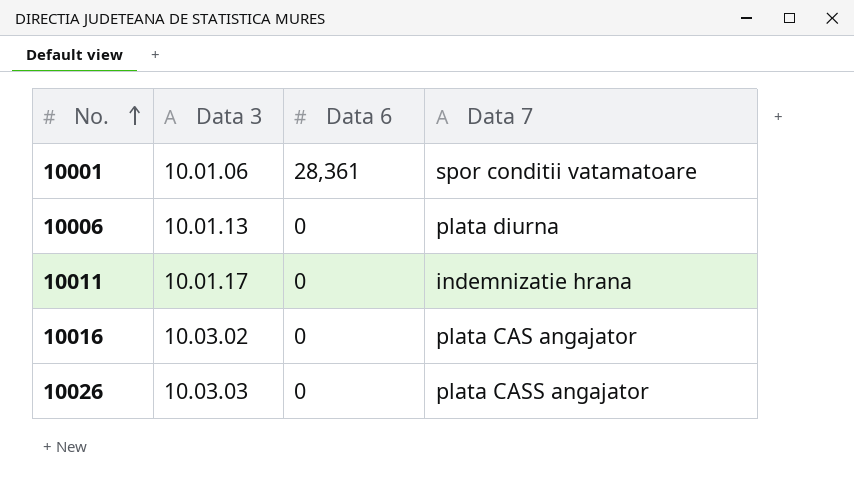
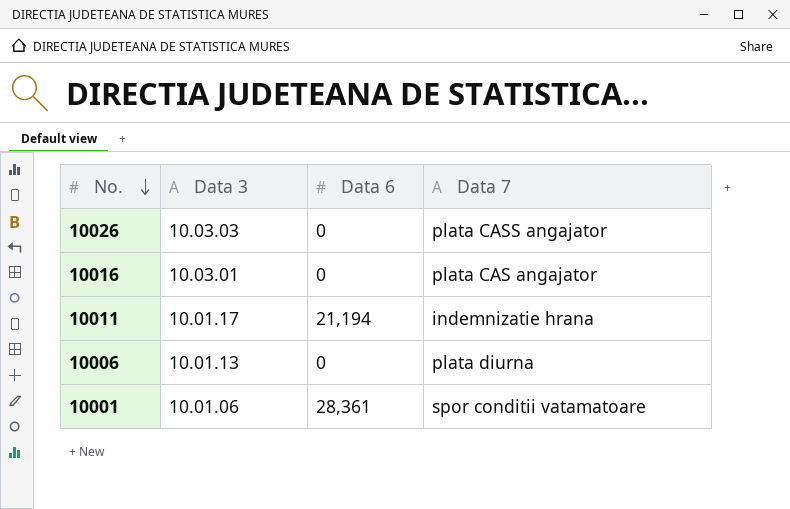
row order: No. ascending -> No. descending
10016 | Data 3: 10.03.02 -> 10.03.01
10011 | Data 6: 0 -> 21,194

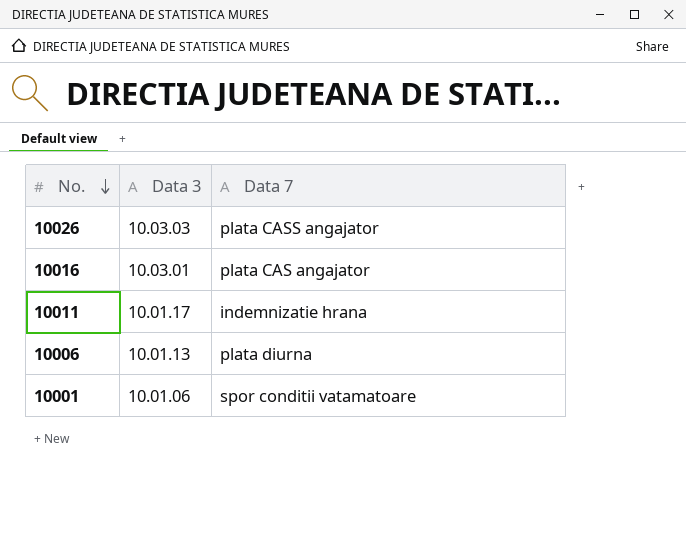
column Data 6 | position: 3 -> none

